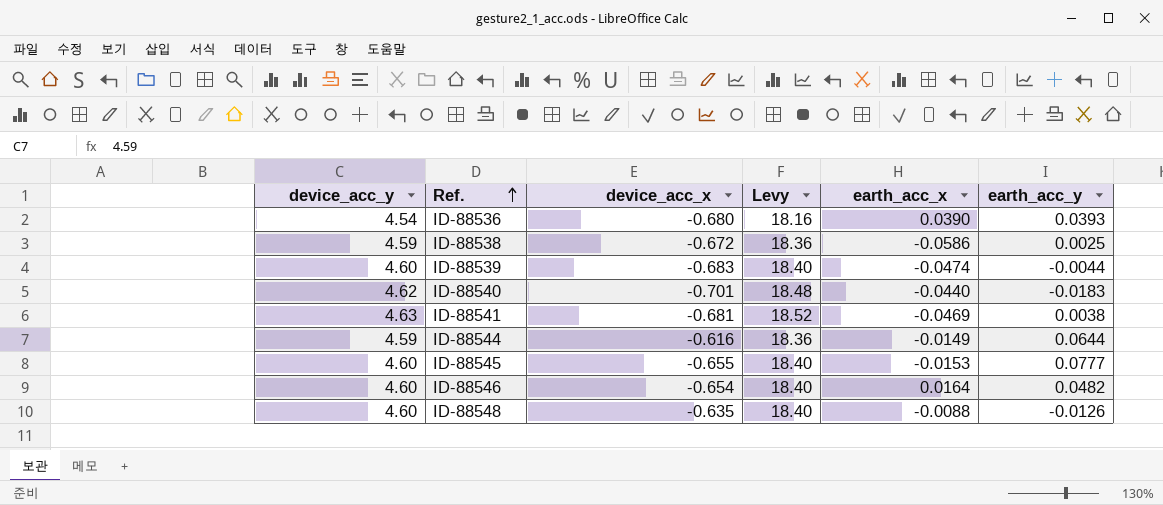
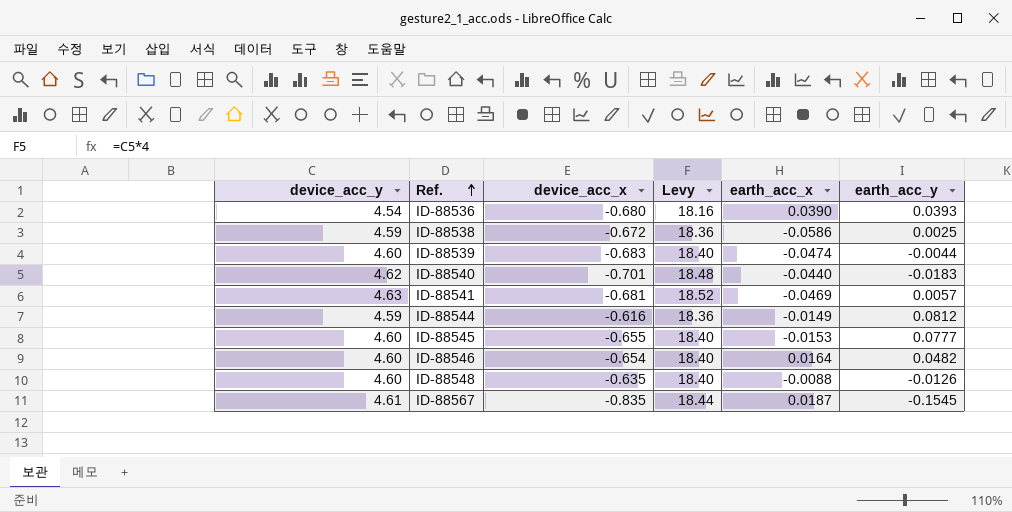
ID-88541 | earth_acc_y: 0.0038 -> 0.0057
ID-88544 | earth_acc_y: 0.0644 -> 0.0812
row ID-88567: none -> 4.61 | -0.835 | 18.44 | 0.0187 | -0.1545

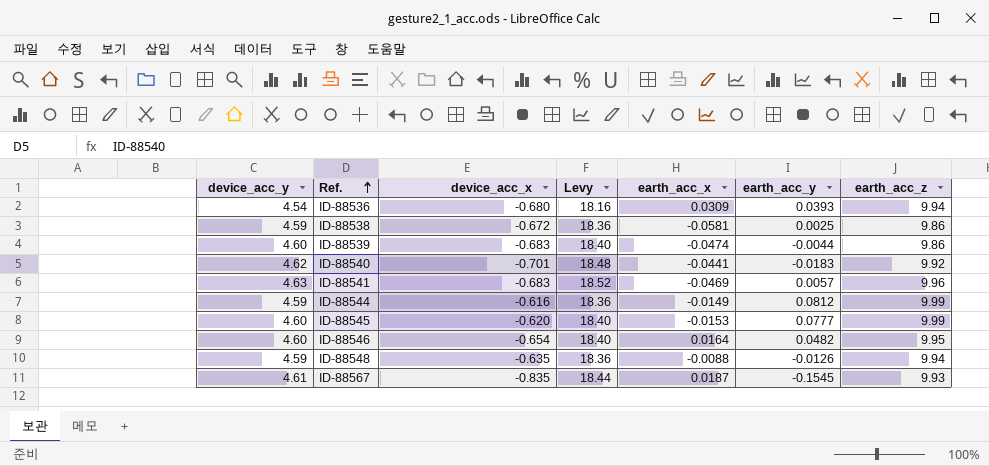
column earth_acc_z | position: none -> 7
ID-88536 | earth_acc_x: 0.0390 -> 0.0309
ID-88538 | earth_acc_x: -0.0586 -> -0.0581
ID-88540 | earth_acc_x: -0.0440 -> -0.0441
ID-88541 | device_acc_x: -0.681 -> -0.683
ID-88545 | device_acc_x: -0.655 -> -0.620
ID-88548 | device_acc_y: 4.60 -> 4.59
ID-88548 | Levy: 18.40 -> 18.36

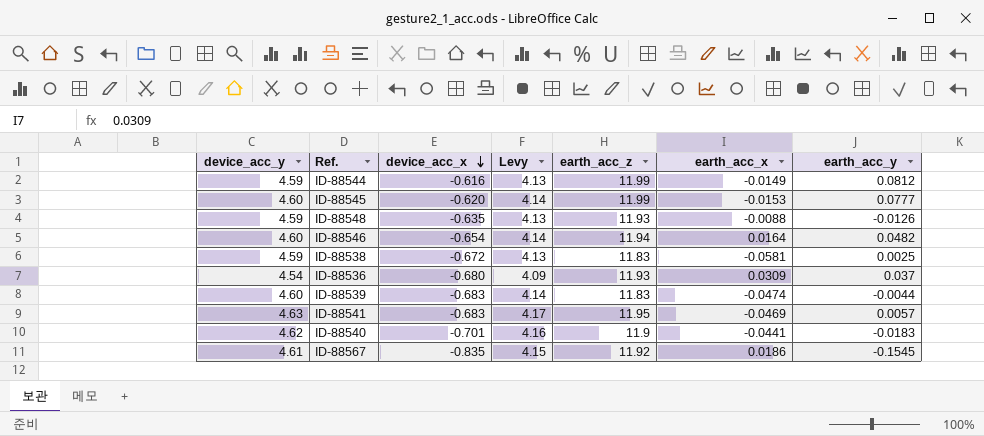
row order: Ref. ascending -> device_acc_x descending
column Levy | formula: [device_acc_y] * 4 -> [device_acc_y] * 0.9
column earth_acc_z | position: 7 -> 5
ID-88544 | earth_acc_z: 9.99 -> 11.99
ID-88545 | earth_acc_z: 9.99 -> 11.99
ID-88548 | earth_acc_z: 9.94 -> 11.93
ID-88546 | earth_acc_z: 9.95 -> 11.94
ID-88538 | earth_acc_z: 9.86 -> 11.83
ID-88536 | earth_acc_z: 9.94 -> 11.93
ID-88536 | earth_acc_y: 0.0393 -> 0.037
ID-88539 | earth_acc_z: 9.86 -> 11.83
ID-88541 | earth_acc_z: 9.96 -> 11.95
ID-88540 | earth_acc_z: 9.92 -> 11.9
ID-88567 | earth_acc_z: 9.93 -> 11.92
ID-88567 | earth_acc_x: 0.0187 -> 0.0186

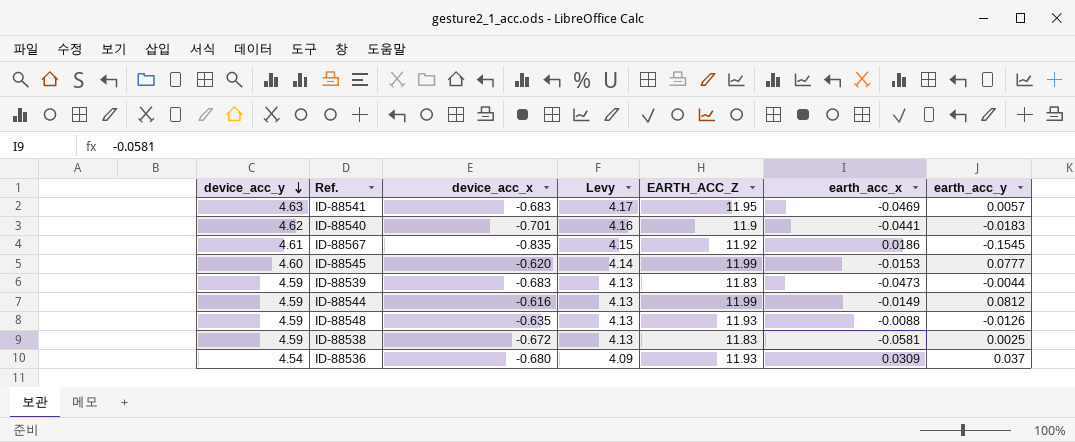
row order: device_acc_x descending -> device_acc_y descending
column name: earth_acc_z -> EARTH_ACC_Z
row ID-88546: 4.60 | -0.654 | 4.14 | 11.94 | 0.0164 | 0.0482 -> none
ID-88539 | device_acc_y: 4.60 -> 4.59
ID-88539 | Levy: 4.14 -> 4.13
ID-88539 | earth_acc_x: -0.0474 -> -0.0473

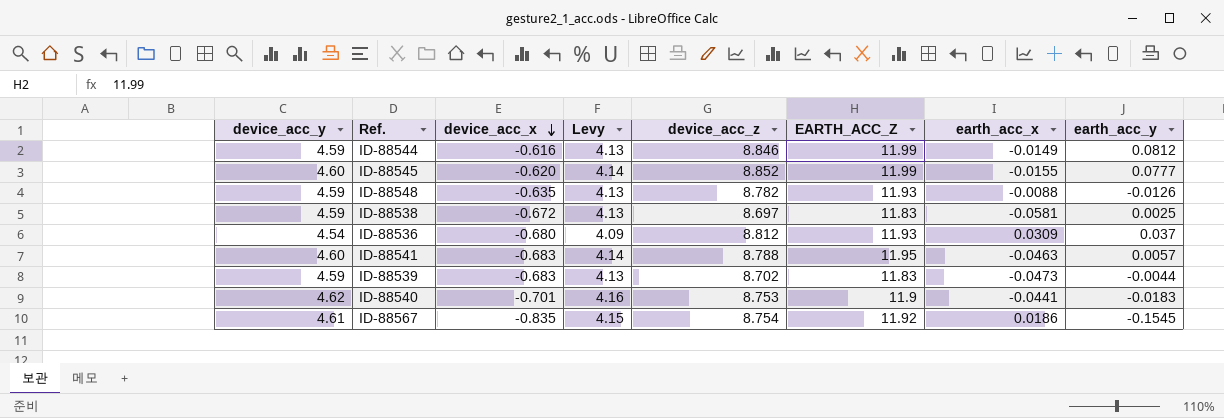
row order: device_acc_y descending -> device_acc_x descending
column device_acc_z | position: none -> 5
ID-88545 | earth_acc_x: -0.0153 -> -0.0155
ID-88541 | device_acc_y: 4.63 -> 4.60
ID-88541 | Levy: 4.17 -> 4.14
ID-88541 | earth_acc_x: -0.0469 -> -0.0463

